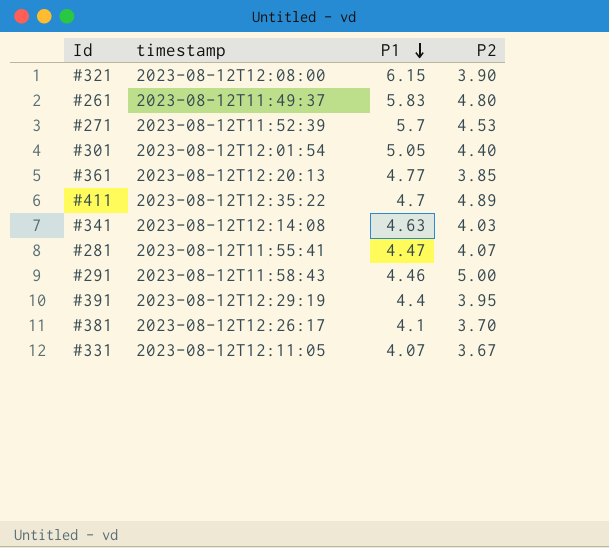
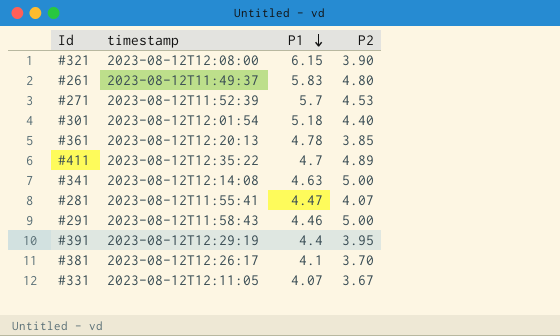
#301 | P1: 5.05 -> 5.18
#361 | P1: 4.77 -> 4.78
#341 | P2: 4.03 -> 5.00

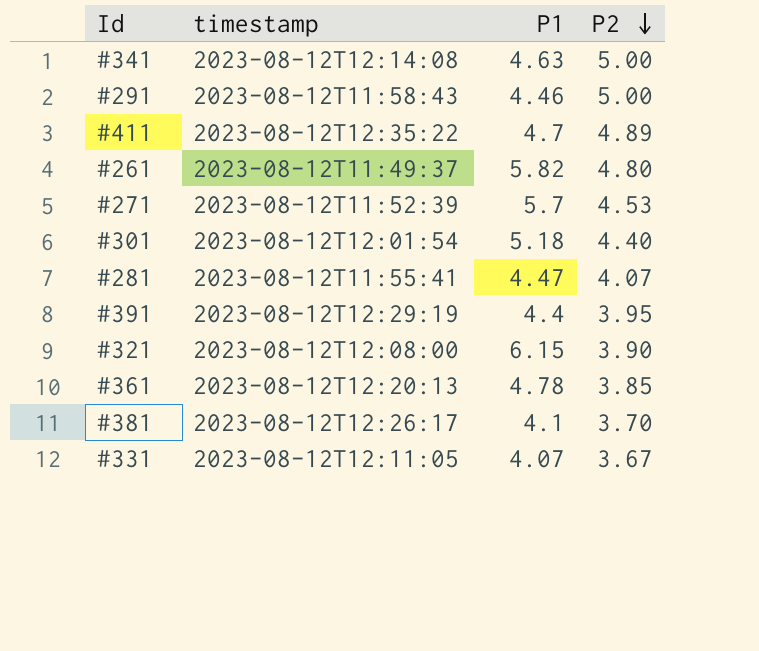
row order: P1 descending -> P2 descending
#261 | P1: 5.83 -> 5.82

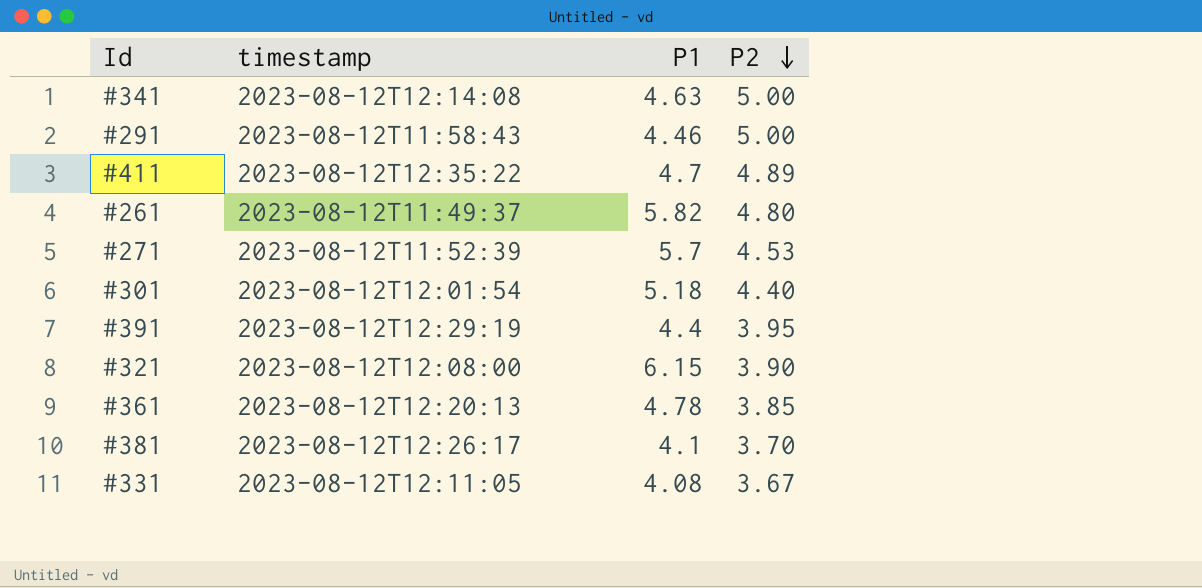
row #281: 2023-08-12T11:55:41 | 4.47 | 4.07 -> none
#331 | P1: 4.07 -> 4.08

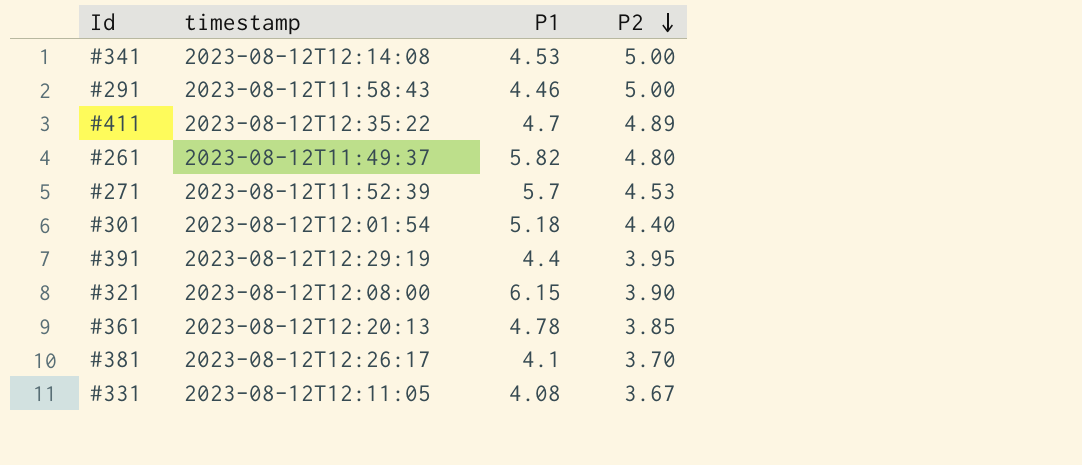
#341 | P1: 4.63 -> 4.53

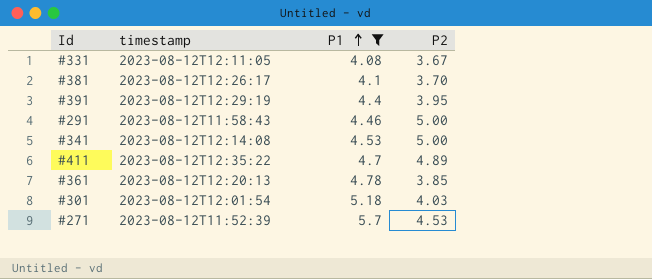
filter: none -> P1 <= 5.7
row order: P2 descending -> P1 ascending
#301 | P2: 4.40 -> 4.03

